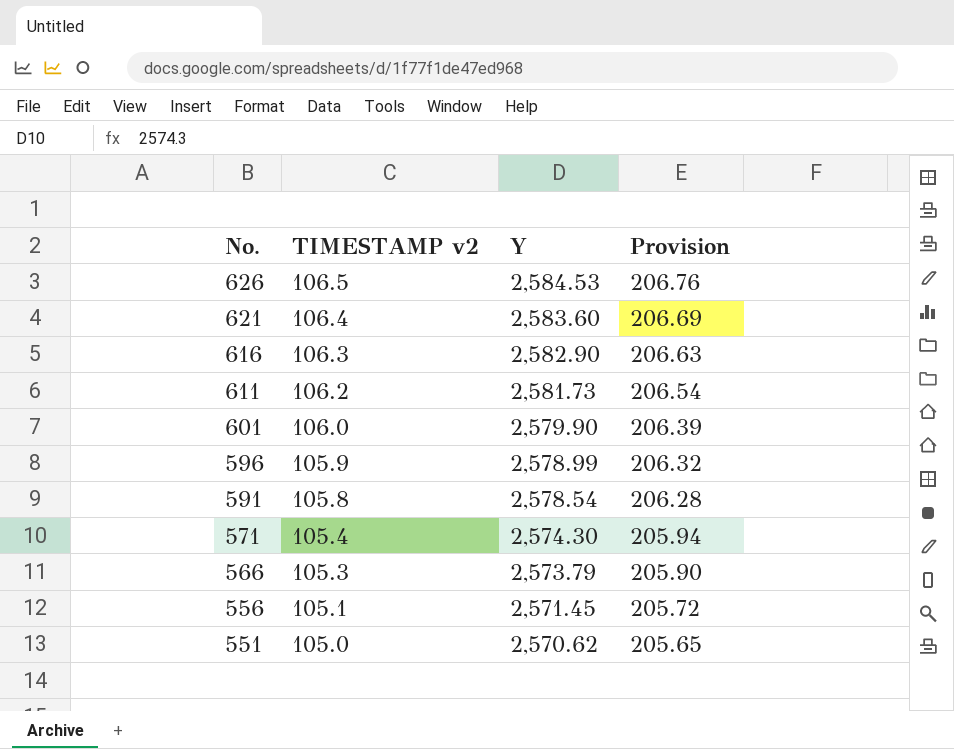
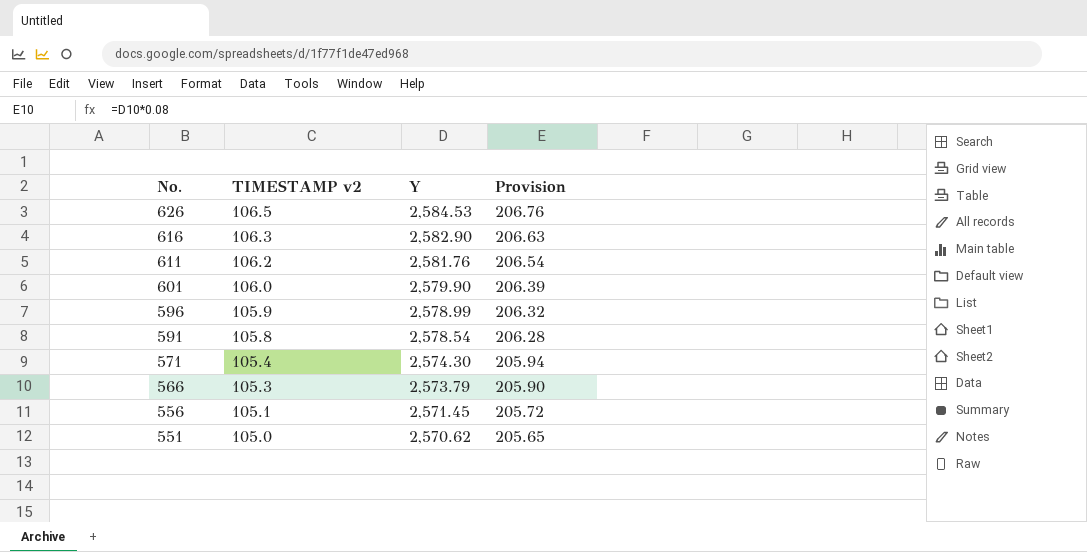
row 621: 106.4 | 2,583.60 | 206.69 -> none
611 | Y: 2,581.73 -> 2,581.76

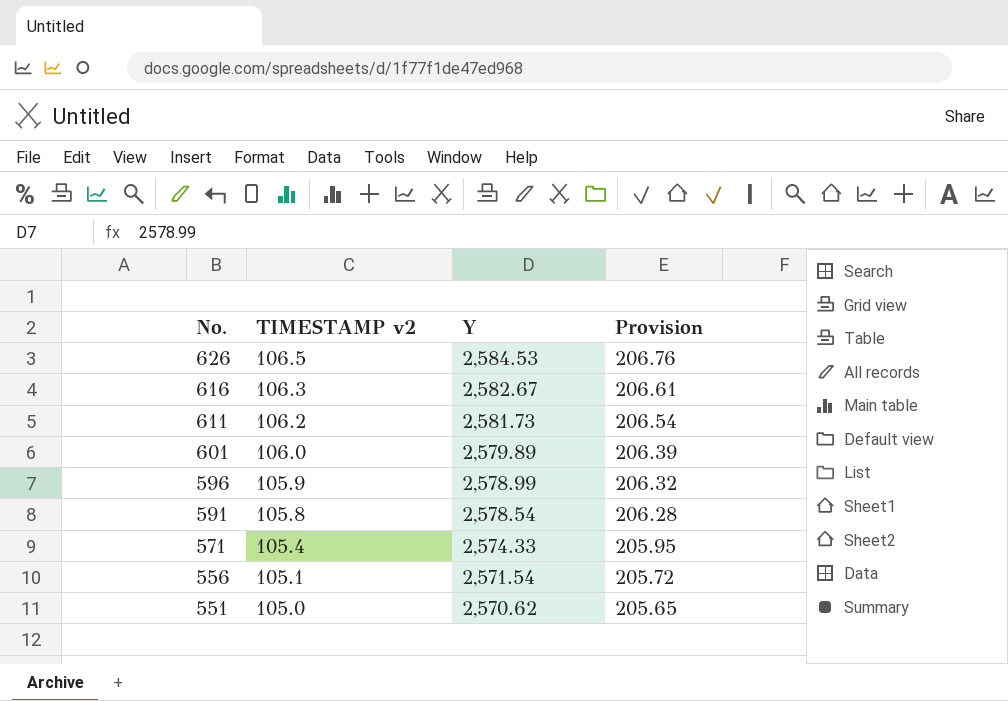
row 566: 105.3 | 2,573.79 | 205.90 -> none
616 | Y: 2,582.90 -> 2,582.67
616 | Provision: 206.63 -> 206.61
611 | Y: 2,581.76 -> 2,581.73
601 | Y: 2,579.90 -> 2,579.89
571 | Y: 2,574.30 -> 2,574.33
571 | Provision: 205.94 -> 205.95
556 | Y: 2,571.45 -> 2,571.54

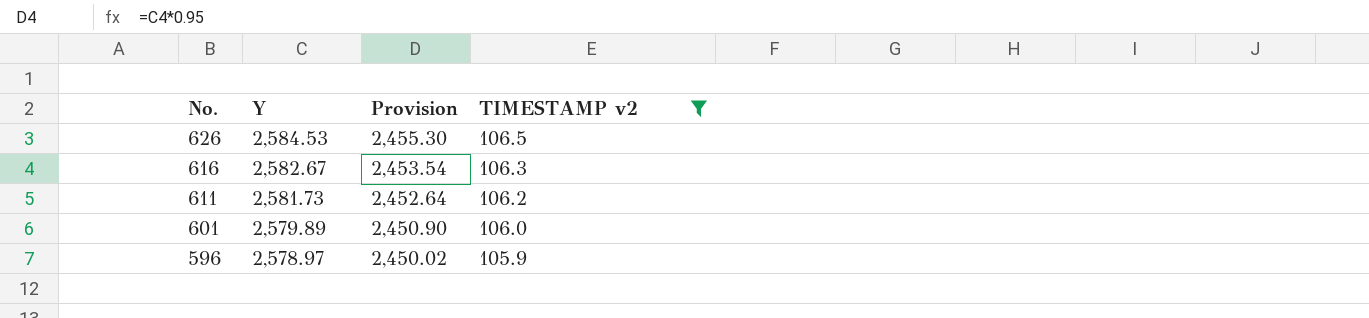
filter: none -> TIMESTAMP v2 >= 105.9
column Provision | formula: [Y] * 0.08 -> [Y] * 0.95
column TIMESTAMP v2 | position: 2 -> 4
596 | Y: 2,578.99 -> 2,578.97

